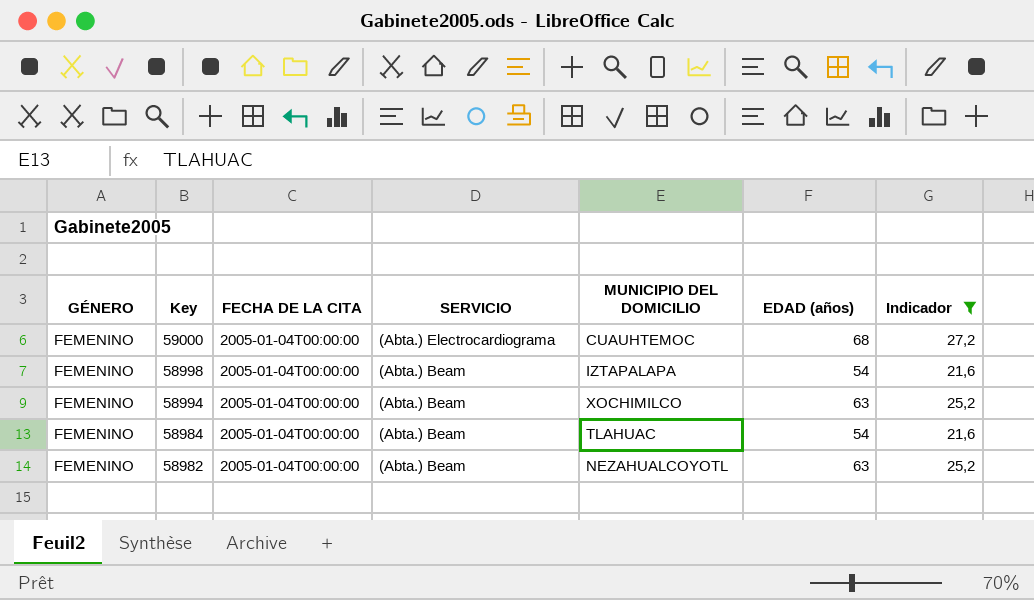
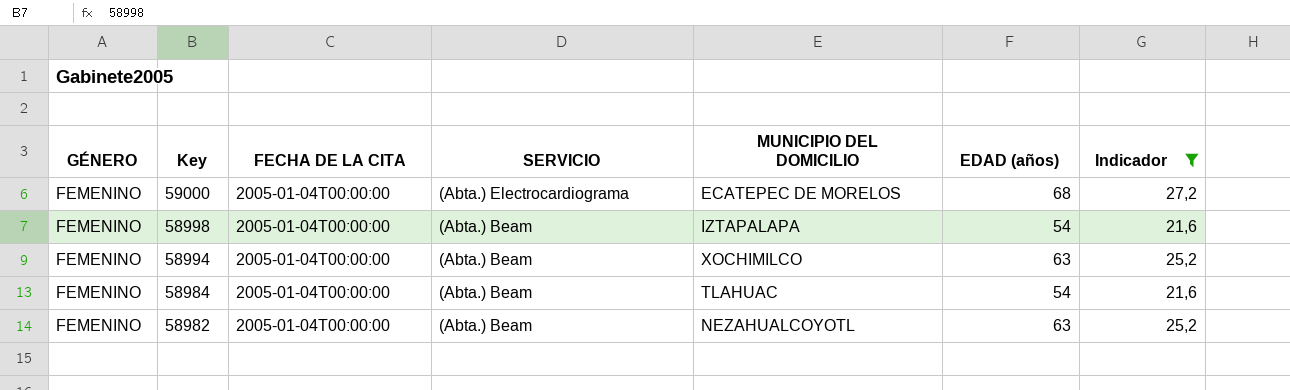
59000 | MUNICIPIO DEL DOMICILIO: CUAUHTEMOC -> ECATEPEC DE MORELOS

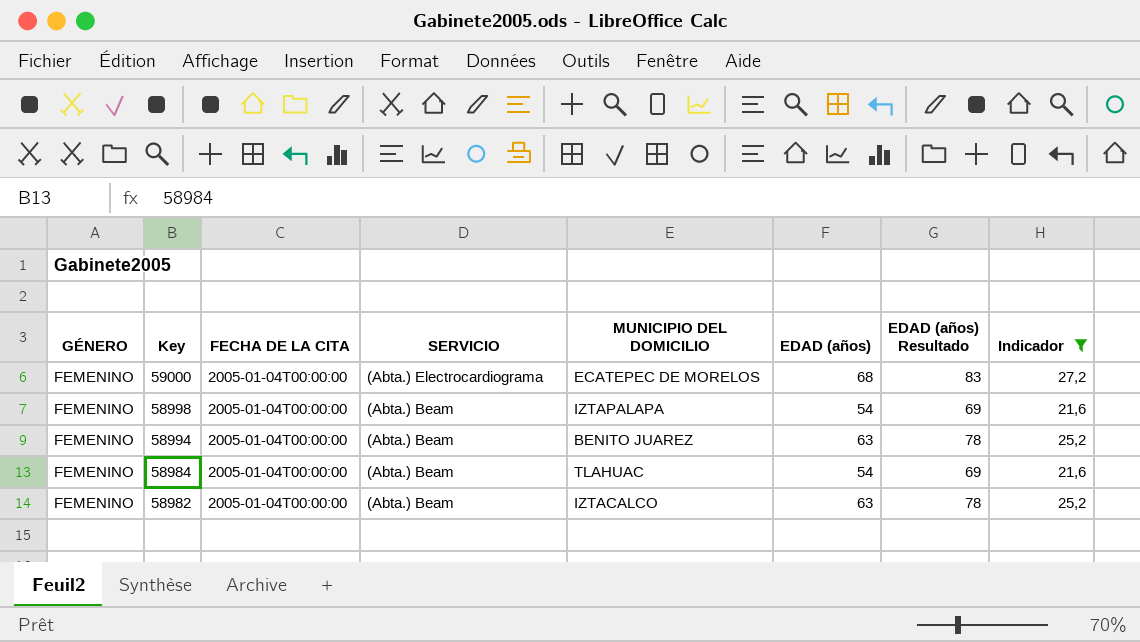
column EDAD (años) Resultado | formula: none -> [EDAD (años)] + 15
58994 | MUNICIPIO DEL DOMICILIO: XOCHIMILCO -> BENITO JUAREZ
58982 | MUNICIPIO DEL DOMICILIO: NEZAHUALCOYOTL -> IZTACALCO

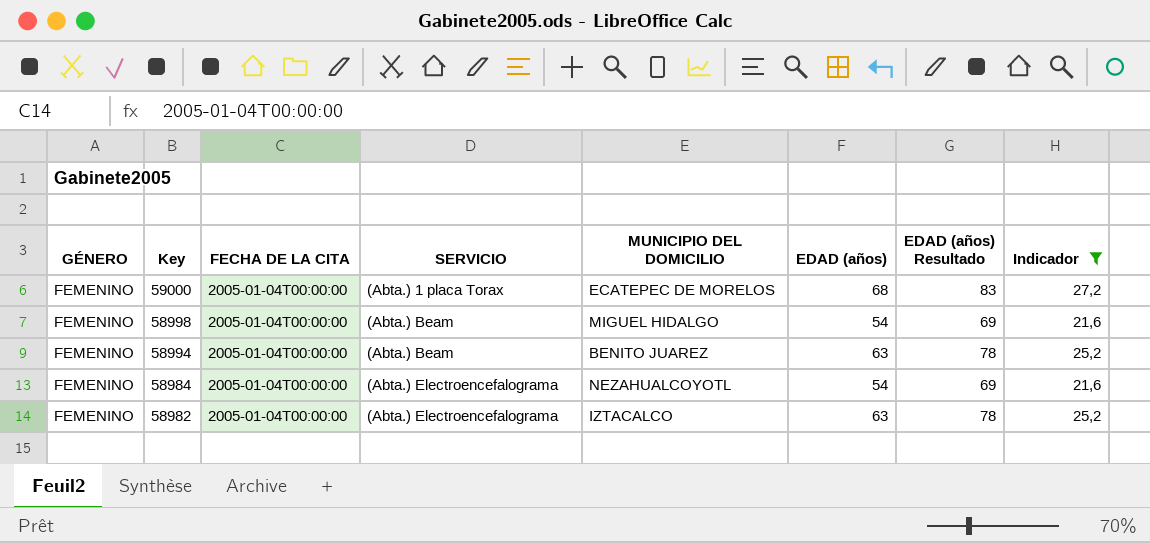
59000 | SERVICIO: (Abta.) Electrocardiograma -> (Abta.) 1 placa Torax
58998 | MUNICIPIO DEL DOMICILIO: IZTAPALAPA -> MIGUEL HIDALGO
58984 | SERVICIO: (Abta.) Beam -> (Abta.) Electroencefalograma
58984 | MUNICIPIO DEL DOMICILIO: TLAHUAC -> NEZAHUALCOYOTL
58982 | SERVICIO: (Abta.) Beam -> (Abta.) Electroencefalograma

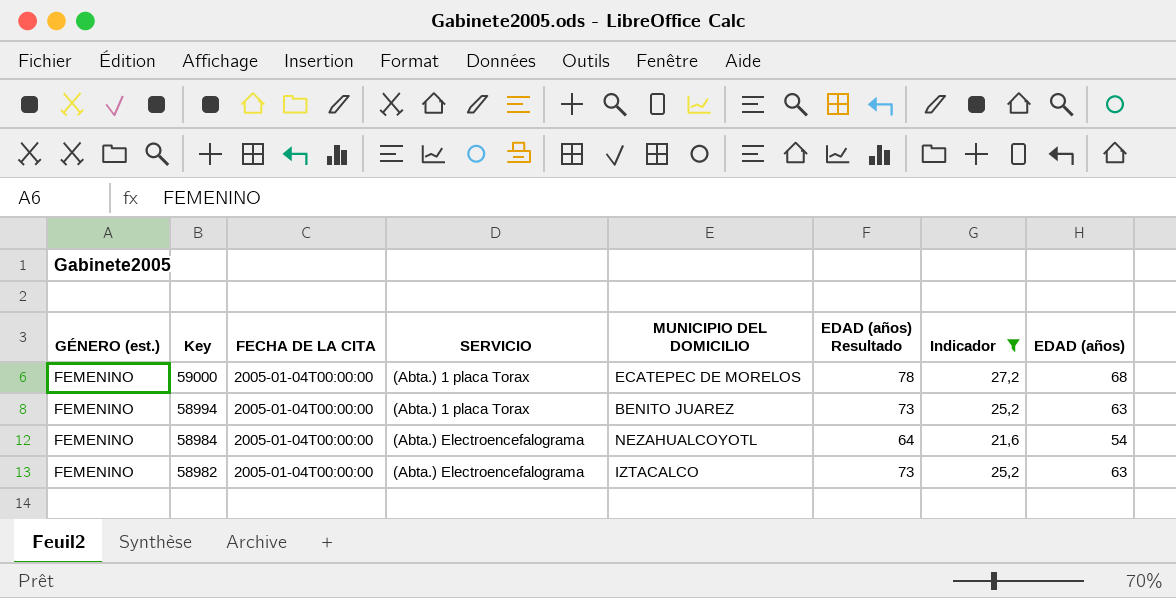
column name: GÉNERO -> GÉNERO (est.)
column EDAD (años) Resultado | formula: [EDAD (años)] + 15 -> [EDAD (años)] + 10
column EDAD (años) | position: 6 -> 8
row 58998: FEMENINO | 2005-01-04T00:00:00 | (Abta.) Beam | MIGUEL HIDALGO | 54 | 69 | 21,6 -> none
58994 | SERVICIO: (Abta.) Beam -> (Abta.) 1 placa Torax

